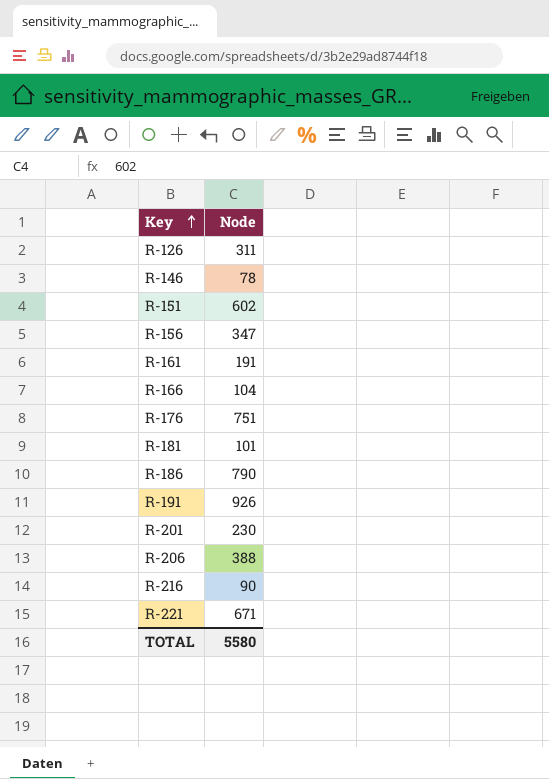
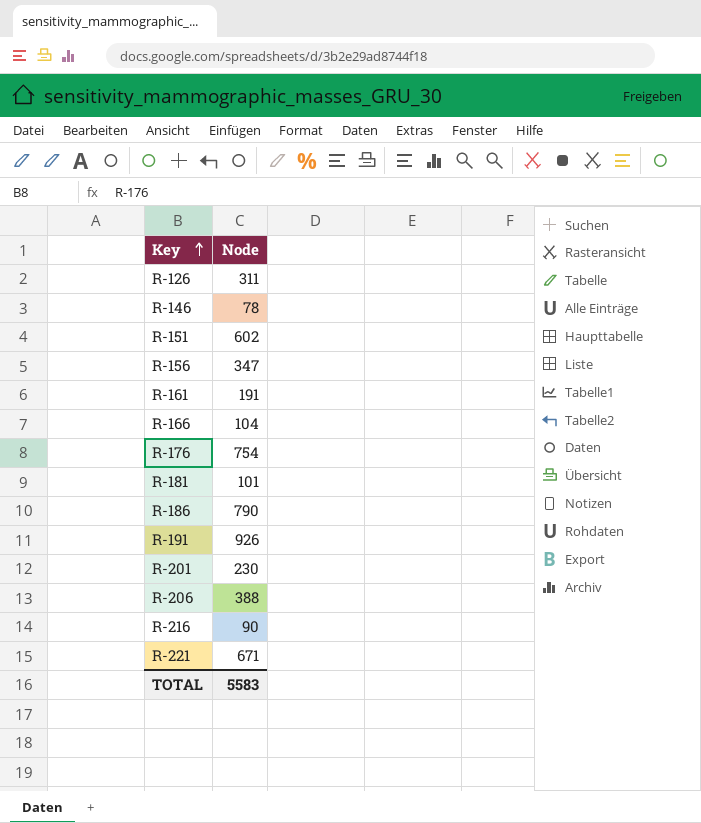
R-176 | Node: 751 -> 754
TOTAL | Node: 5580 -> 5583

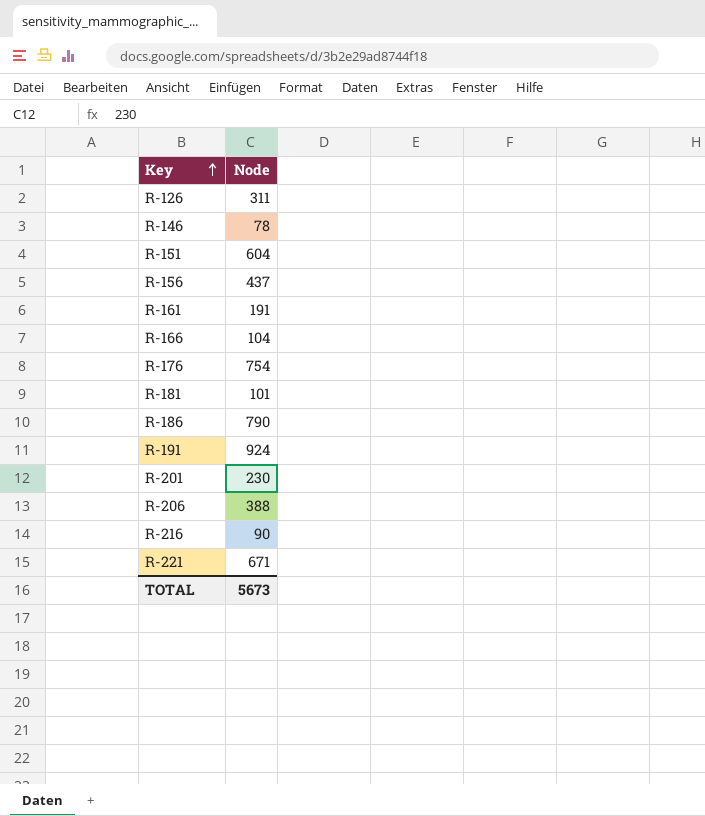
R-151 | Node: 602 -> 604
R-156 | Node: 347 -> 437
R-191 | Node: 926 -> 924
TOTAL | Node: 5583 -> 5673

